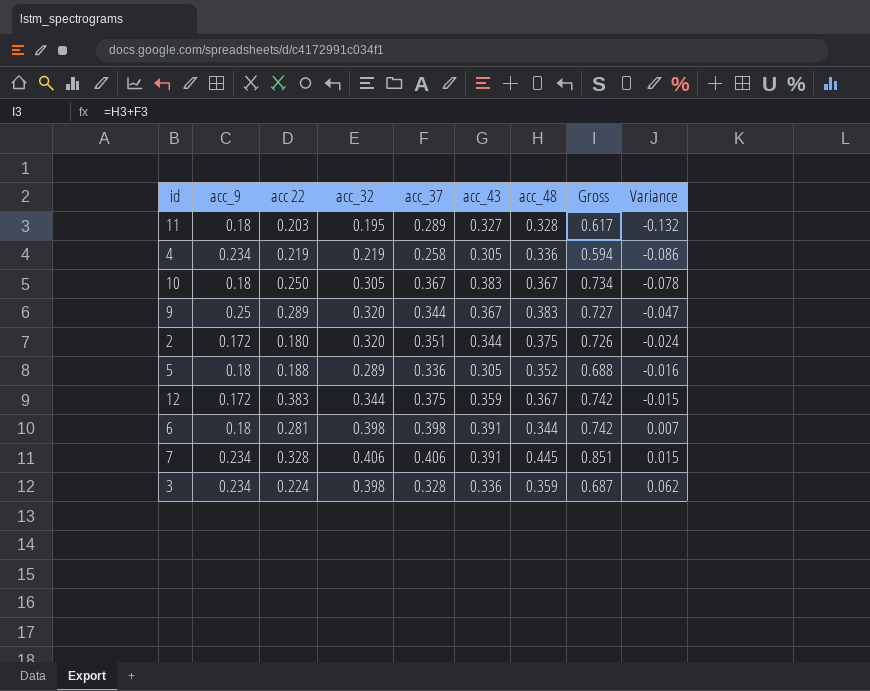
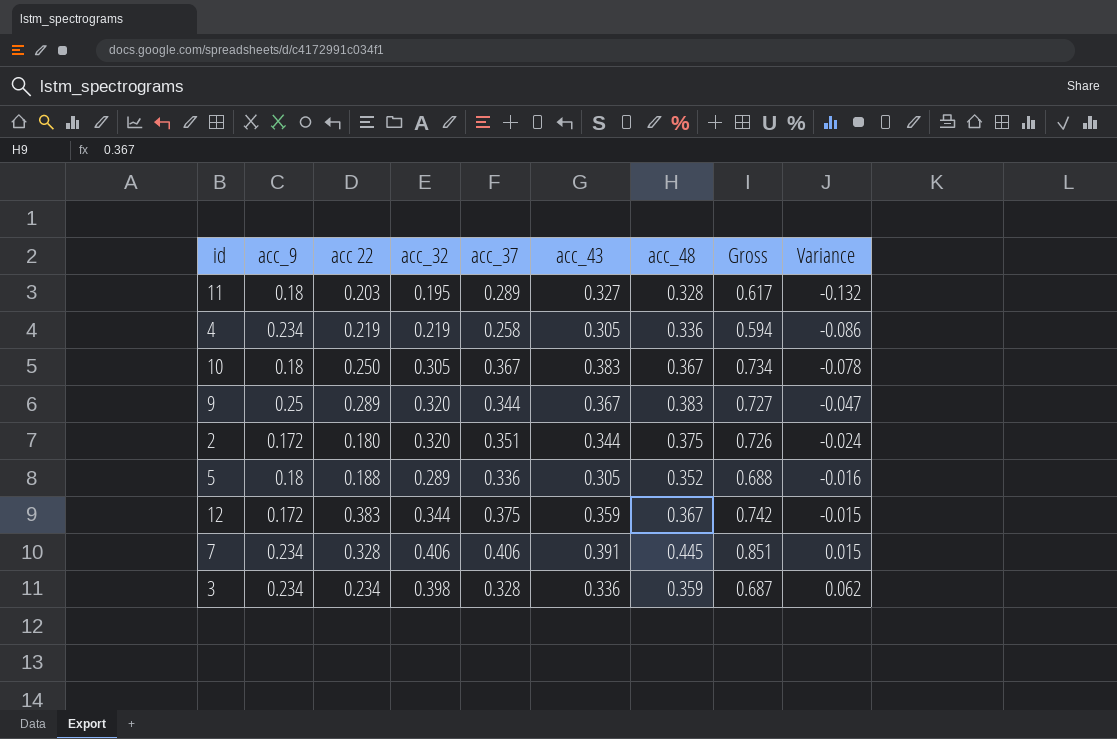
row 6: 0.18 | 0.281 | 0.398 | 0.398 | 0.391 | 0.344 | 0.742 | 0.007 -> none
3 | acc 22: 0.224 -> 0.234

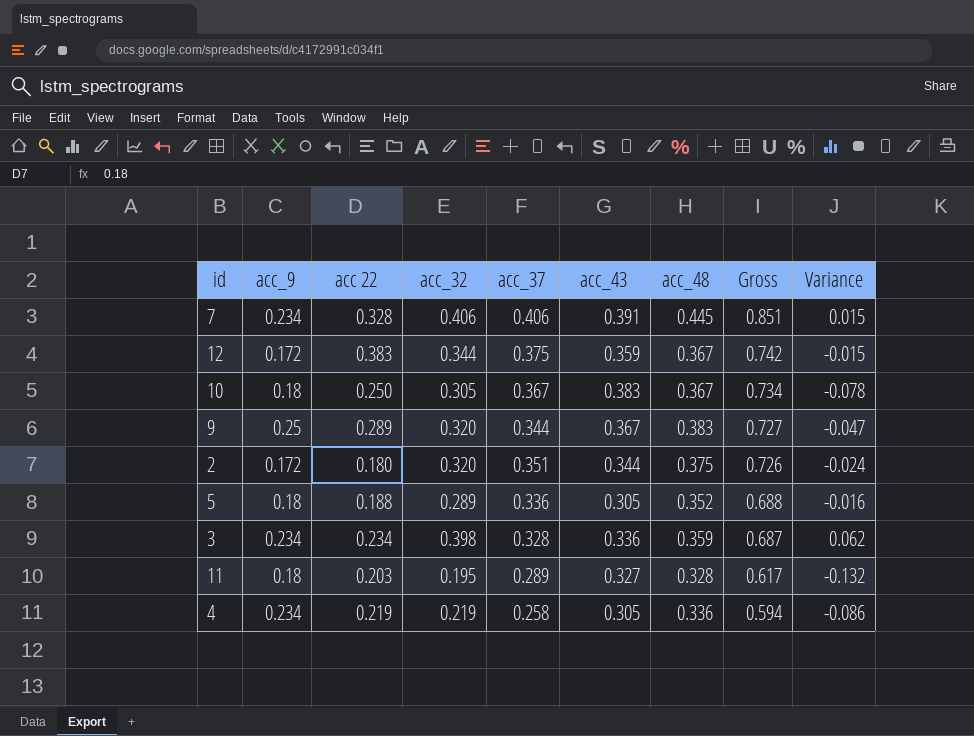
row order: Variance ascending -> Gross descending

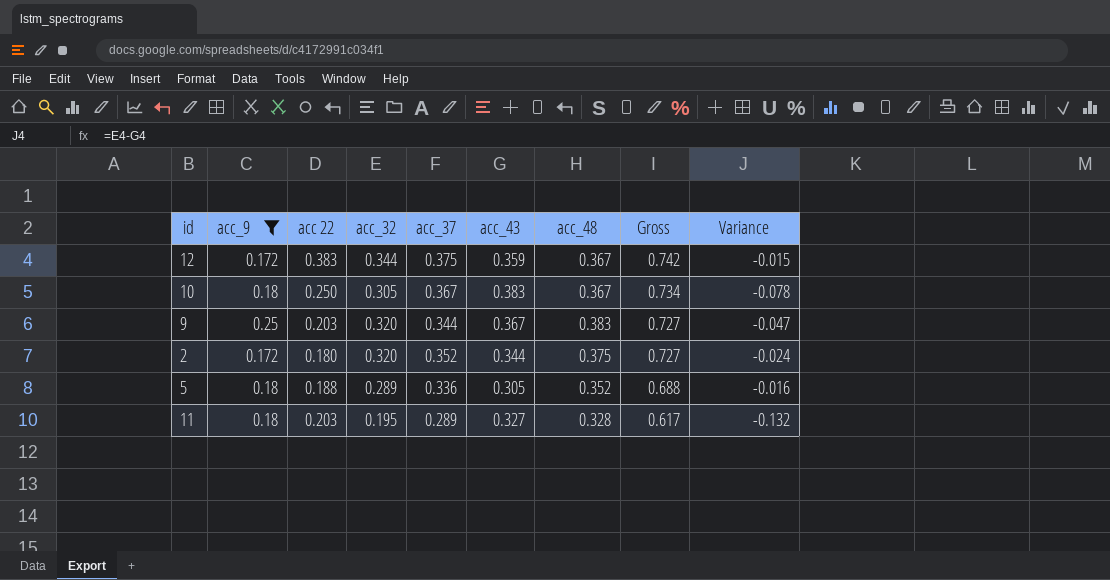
filter: none -> acc_9 != 0.234
9 | acc 22: 0.289 -> 0.203
2 | acc_37: 0.351 -> 0.352
2 | Gross: 0.726 -> 0.727

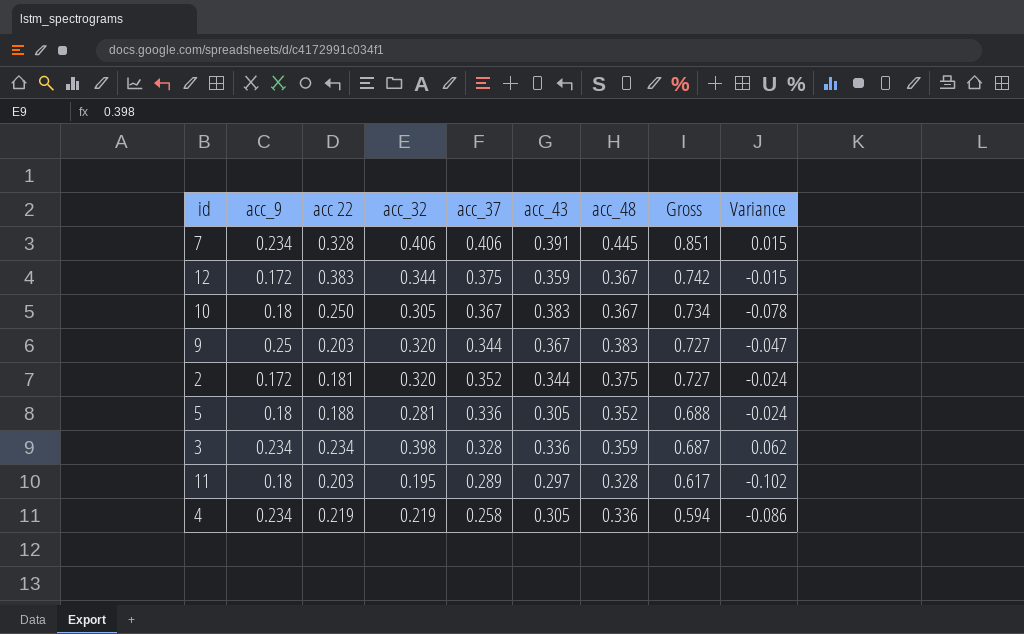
filter: acc_9 != 0.234 -> none
2 | acc 22: 0.180 -> 0.181
5 | acc_32: 0.289 -> 0.281
5 | Variance: -0.016 -> -0.024
11 | acc_43: 0.327 -> 0.297
11 | Variance: -0.132 -> -0.102

